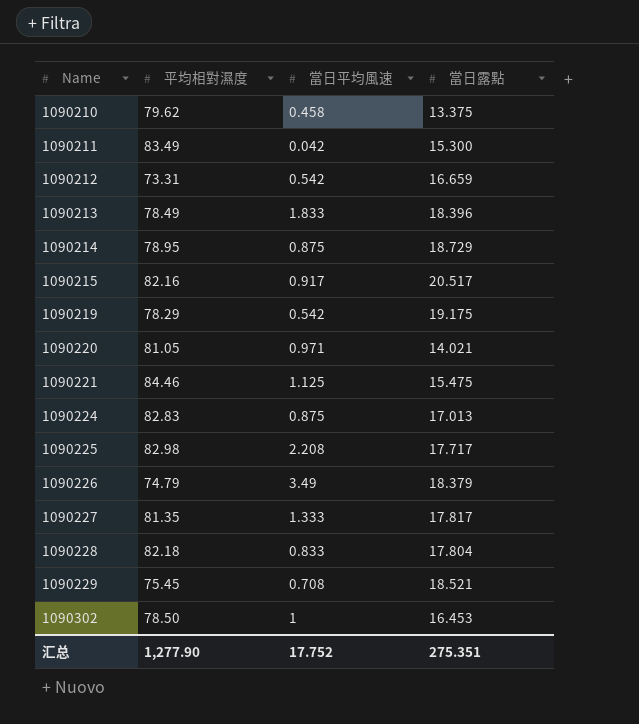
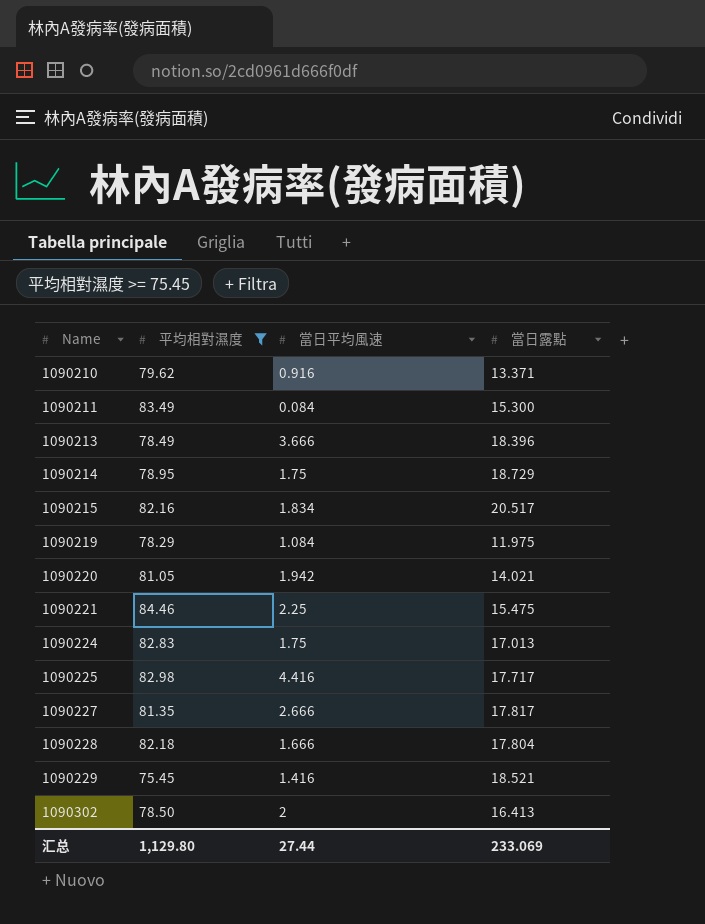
filter: none -> 平均相對濕度 >= 75.45
1090210 | 當日平均風速: 0.458 -> 0.916
1090210 | 當日露點: 13.375 -> 13.371
1090211 | 當日平均風速: 0.042 -> 0.084
1090213 | 當日平均風速: 1.833 -> 3.666
1090214 | 當日平均風速: 0.875 -> 1.75
1090215 | 當日平均風速: 0.917 -> 1.834
1090219 | 當日平均風速: 0.542 -> 1.084
1090219 | 當日露點: 19.175 -> 11.975
1090220 | 當日平均風速: 0.971 -> 1.942
1090221 | 當日平均風速: 1.125 -> 2.25
1090224 | 當日平均風速: 0.875 -> 1.75
1090225 | 當日平均風速: 2.208 -> 4.416
1090227 | 當日平均風速: 1.333 -> 2.666
1090228 | 當日平均風速: 0.833 -> 1.666
1090229 | 當日平均風速: 0.708 -> 1.416
1090302 | 當日平均風速: 1 -> 2
1090302 | 當日露點: 16.453 -> 16.413
汇总 | 平均相對濕度: 1,277.90 -> 1,129.80
汇总 | 當日平均風速: 17.752 -> 27.44
汇总 | 當日露點: 275.351 -> 233.069

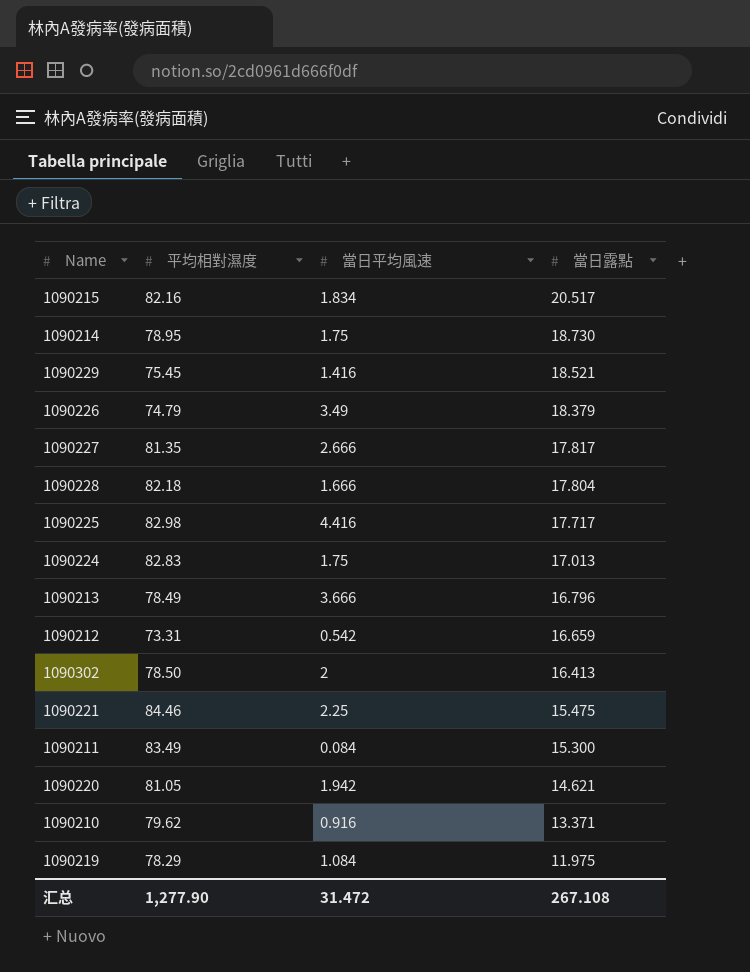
filter: 平均相對濕度 >= 75.45 -> none
row order: Name ascending -> 當日露點 descending
1090214 | 當日露點: 18.729 -> 18.730
1090213 | 當日露點: 18.396 -> 16.796
1090220 | 當日露點: 14.021 -> 14.621
汇总 | 平均相對濕度: 1,129.80 -> 1,277.90
汇总 | 當日平均風速: 27.44 -> 31.472
汇总 | 當日露點: 233.069 -> 267.108

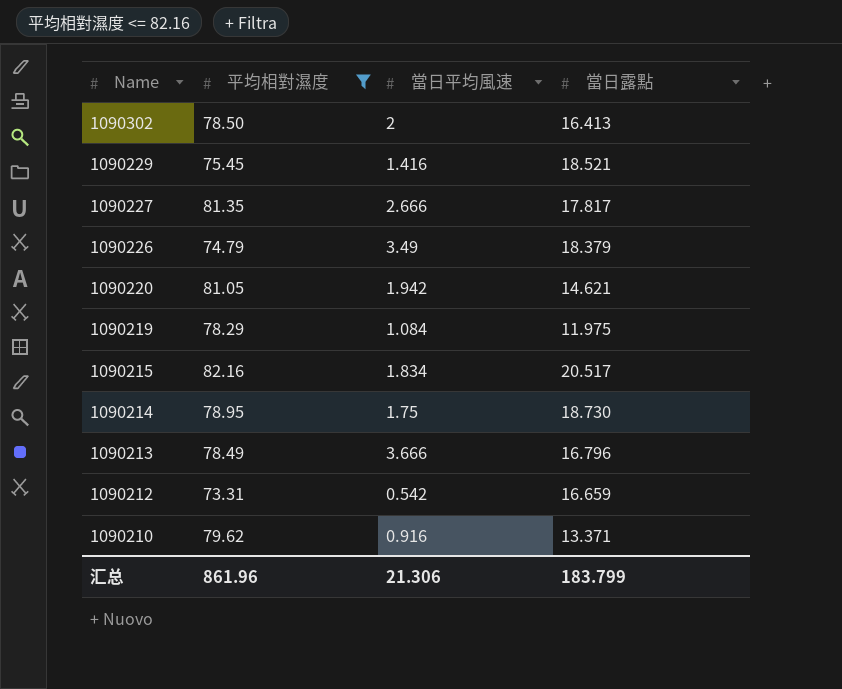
filter: none -> 平均相對濕度 <= 82.16
row order: 當日露點 descending -> Name descending
汇总 | 平均相對濕度: 1,277.90 -> 861.96
汇总 | 當日平均風速: 31.472 -> 21.306
汇总 | 當日露點: 267.108 -> 183.799

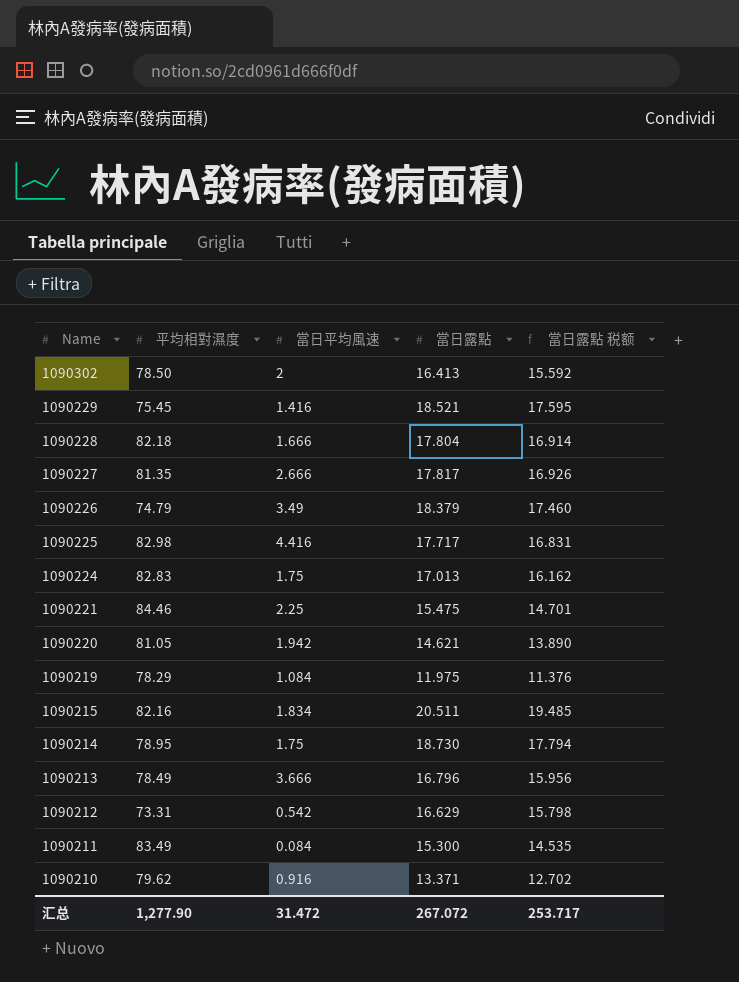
filter: 平均相對濕度 <= 82.16 -> none
column 當日露點 税额 | formula: none -> [當日露點] * 0.95
1090215 | 當日露點: 20.517 -> 20.511
1090212 | 當日露點: 16.659 -> 16.629
汇总 | 平均相對濕度: 861.96 -> 1,277.90
汇总 | 當日平均風速: 21.306 -> 31.472
汇总 | 當日露點: 183.799 -> 267.072

